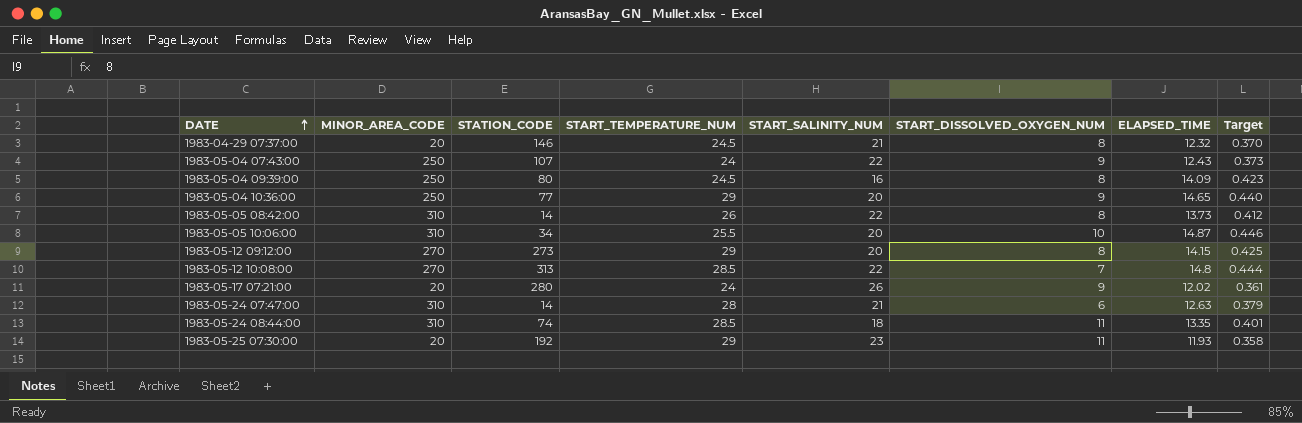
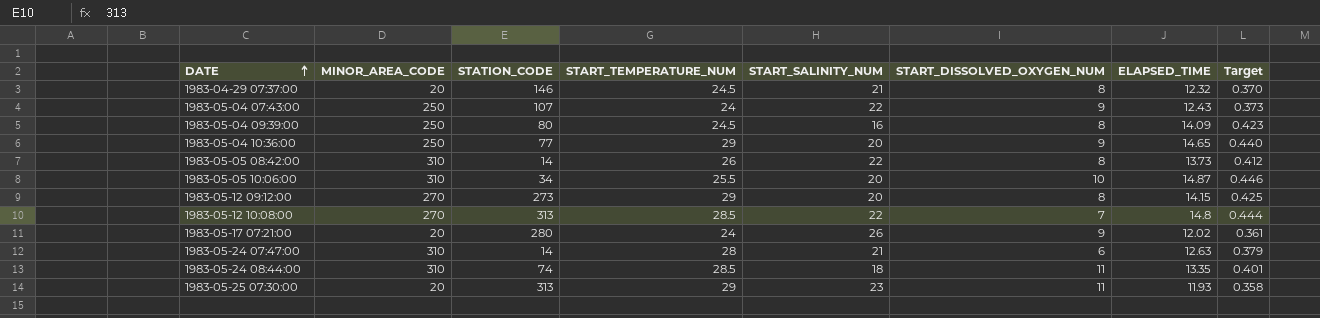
1983-05-25 07:30:00 | STATION_CODE: 192 -> 313

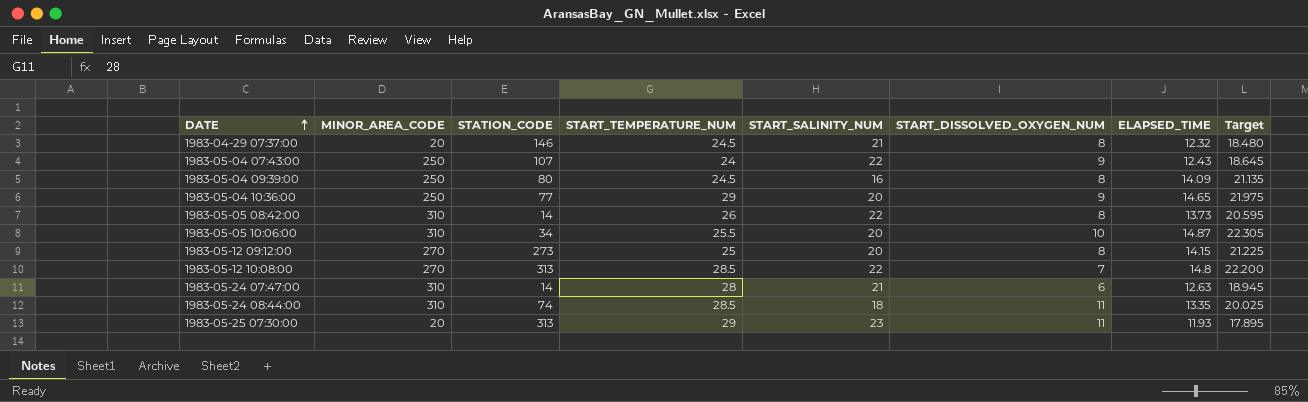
column Target | formula: [ELAPSED_TIME] * 0.03 -> [ELAPSED_TIME] * 1.5
row 1983-05-17 07:21:00: 20 | 280 | 24 | 26 | 9 | 12.02 | 0.361 -> none
1983-05-12 09:12:00 | START_TEMPERATURE_NUM: 29 -> 25

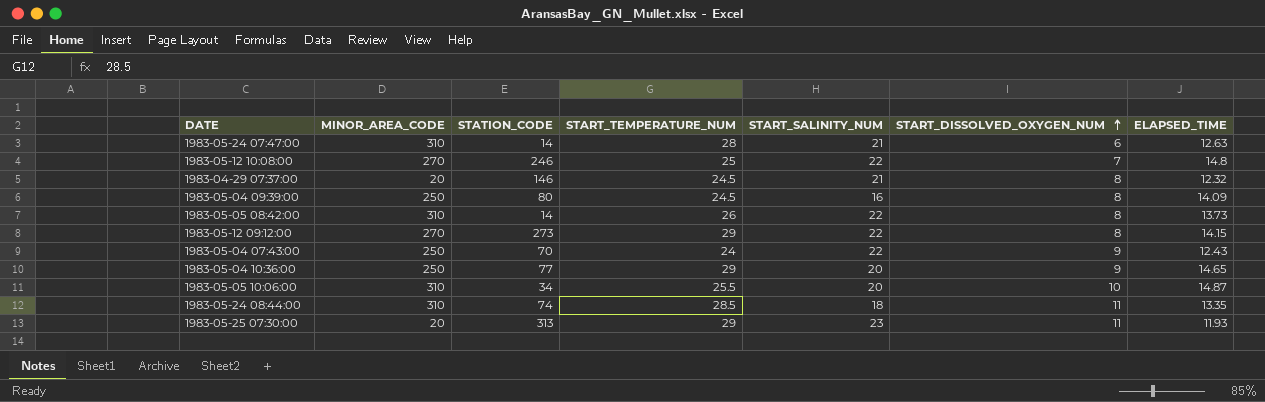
row order: DATE ascending -> START_DISSOLVED_OXYGEN_NUM ascending
column Target | formula: [ELAPSED_TIME] * 1.5 -> none
1983-05-12 10:08:00 | STATION_CODE: 313 -> 246
1983-05-12 10:08:00 | START_TEMPERATURE_NUM: 28.5 -> 25
1983-05-12 09:12:00 | START_TEMPERATURE_NUM: 25 -> 29
1983-05-12 09:12:00 | START_SALINITY_NUM: 20 -> 22
1983-05-04 07:43:00 | STATION_CODE: 107 -> 70

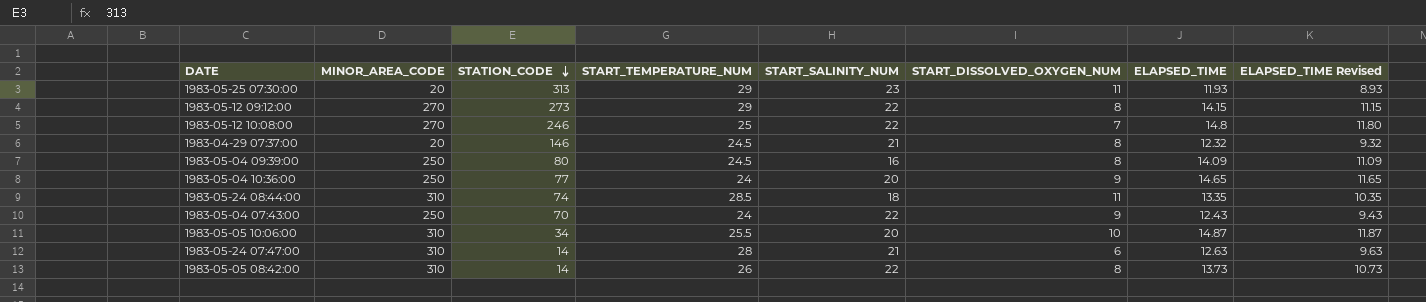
row order: START_DISSOLVED_OXYGEN_NUM ascending -> STATION_CODE descending
column ELAPSED_TIME Revised | formula: none -> [ELAPSED_TIME] - 3
1983-05-04 10:36:00 | START_TEMPERATURE_NUM: 29 -> 24

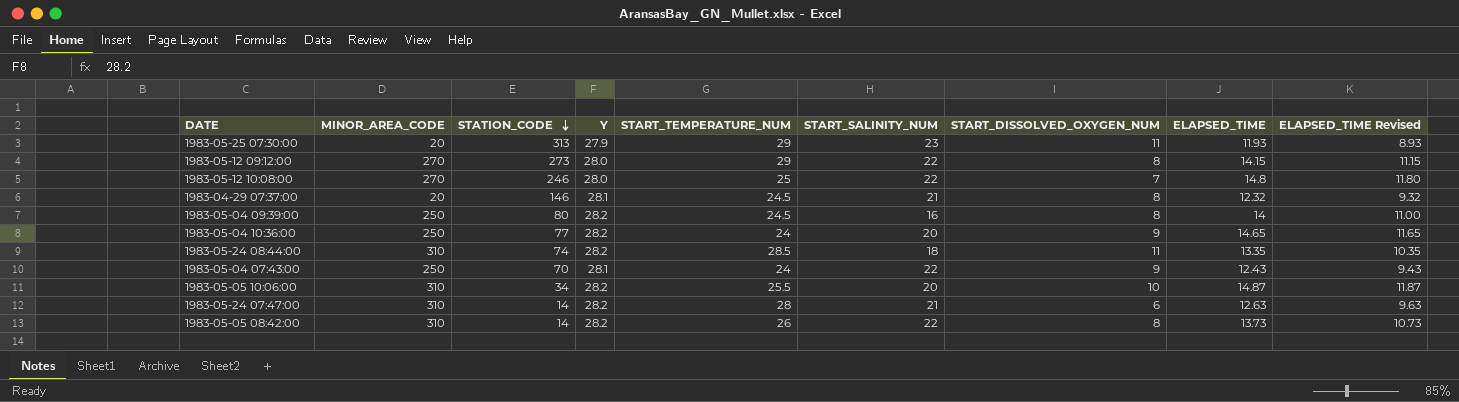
column Y | position: none -> 4
1983-05-04 09:39:00 | ELAPSED_TIME: 14.09 -> 14
1983-05-04 09:39:00 | ELAPSED_TIME Revised: 11.09 -> 11.00

